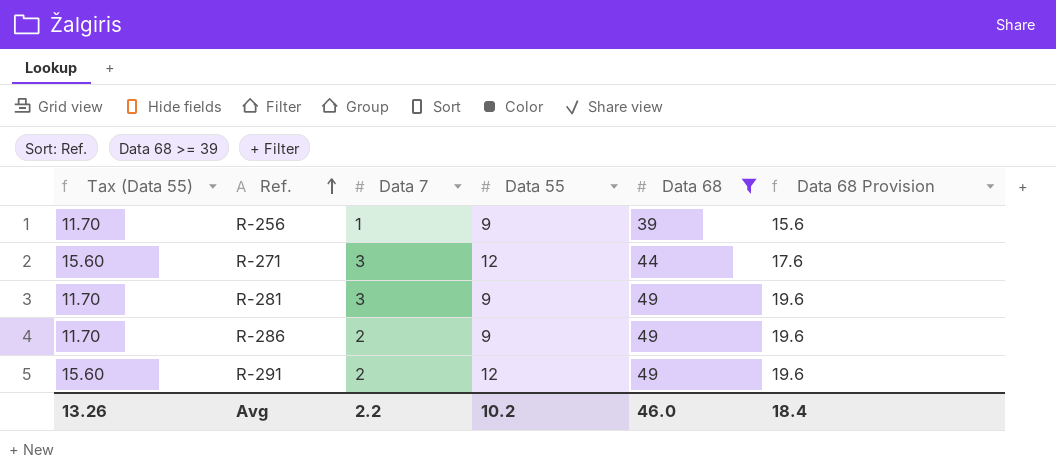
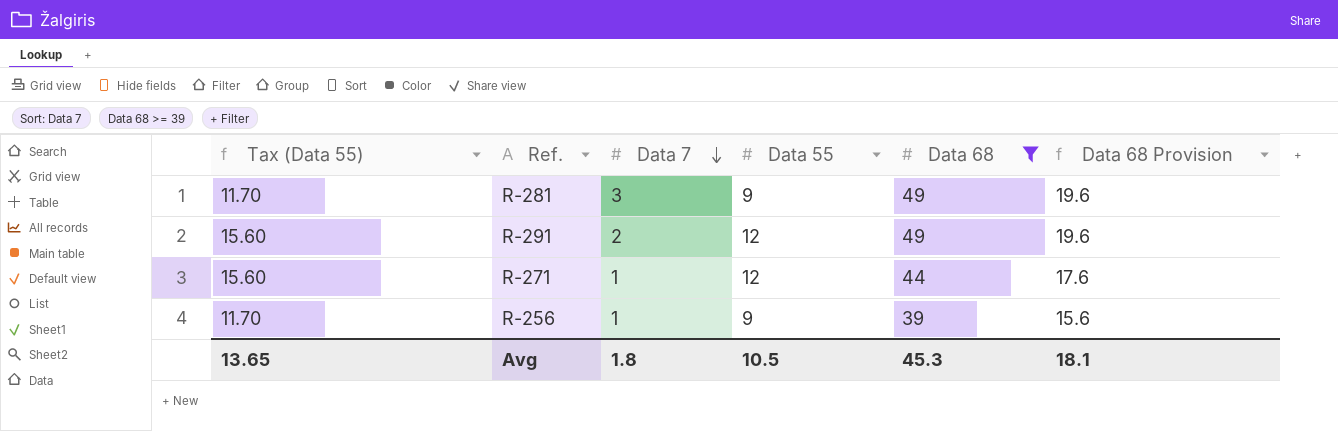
row order: Ref. ascending -> Data 7 descending
row R-286: 11.70 | 2 | 9 | 49 | 19.6 -> none
R-271 | Data 7: 3 -> 1
Avg | Tax (Data 55): 13.26 -> 13.65
Avg | Data 7: 2.2 -> 1.8
Avg | Data 55: 10.2 -> 10.5
Avg | Data 68: 46.0 -> 45.3
Avg | Data 68 Provision: 18.4 -> 18.1

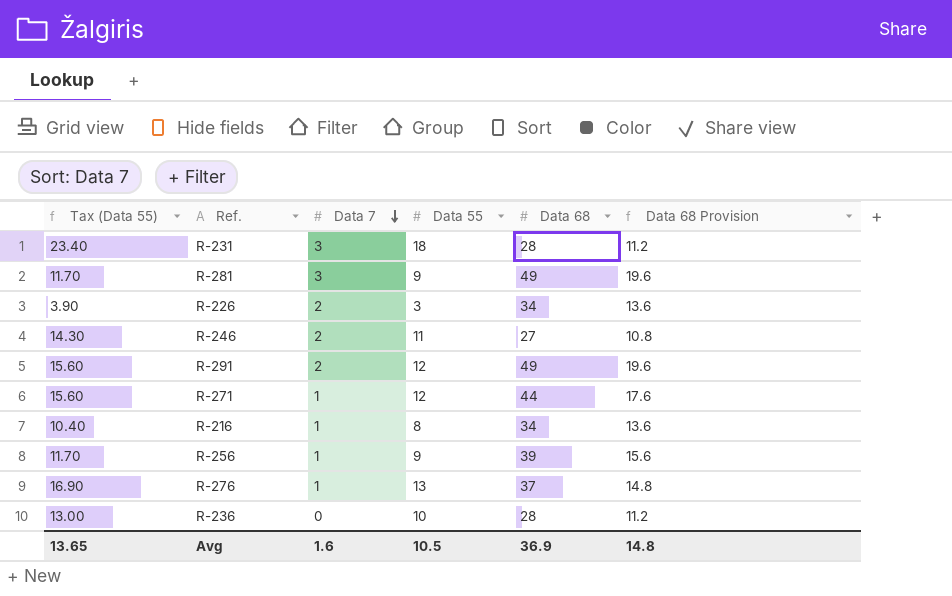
filter: Data 68 >= 39 -> none
Avg | Data 7: 1.8 -> 1.6
Avg | Data 68: 45.3 -> 36.9
Avg | Data 68 Provision: 18.1 -> 14.8

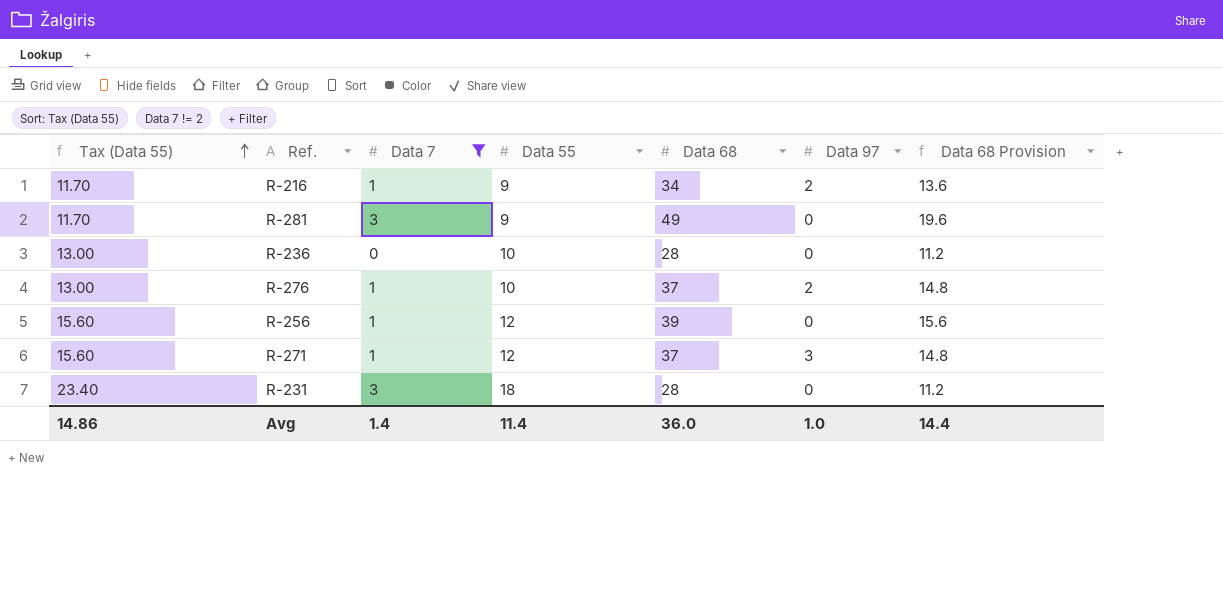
filter: none -> Data 7 != 2
row order: Data 7 descending -> Tax (Data 55) ascending
column Data 97 | position: none -> 6
R-216 | Tax (Data 55): 10.40 -> 11.70
R-216 | Data 55: 8 -> 9
R-276 | Tax (Data 55): 16.90 -> 13.00
R-276 | Data 55: 13 -> 10
R-256 | Tax (Data 55): 11.70 -> 15.60
R-256 | Data 55: 9 -> 12
R-271 | Data 68: 44 -> 37
R-271 | Data 68 Provision: 17.6 -> 14.8
Avg | Tax (Data 55): 13.65 -> 14.86
Avg | Data 7: 1.6 -> 1.4
Avg | Data 55: 10.5 -> 11.4
Avg | Data 68: 36.9 -> 36.0
Avg | Data 68 Provision: 14.8 -> 14.4

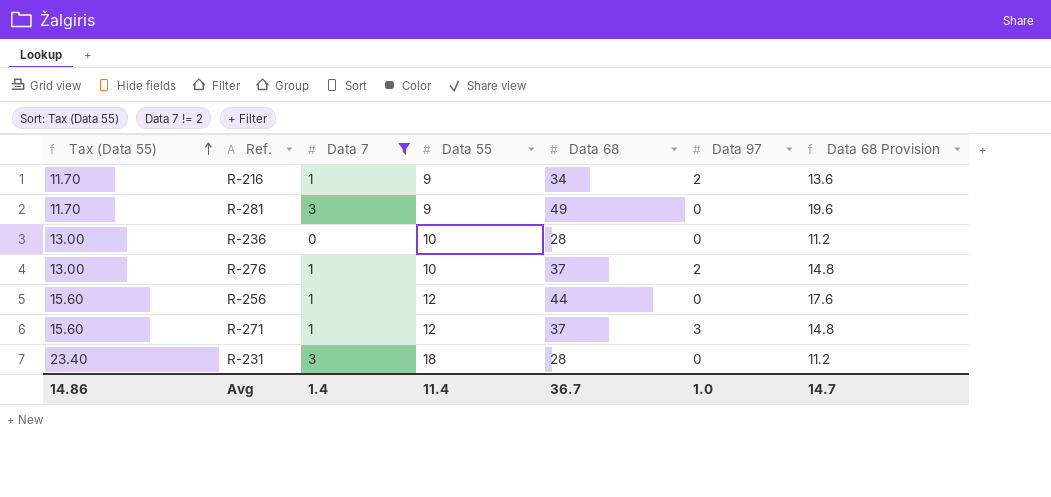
R-256 | Data 68: 39 -> 44
R-256 | Data 68 Provision: 15.6 -> 17.6
Avg | Data 68: 36.0 -> 36.7
Avg | Data 68 Provision: 14.4 -> 14.7

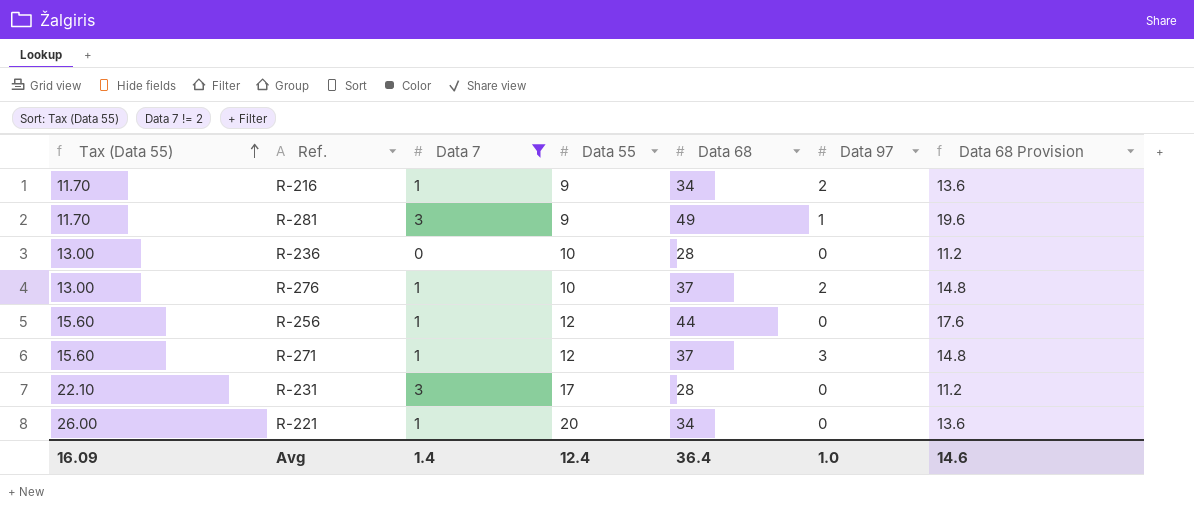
R-281 | Data 97: 0 -> 1
R-231 | Tax (Data 55): 23.40 -> 22.10
R-231 | Data 55: 18 -> 17
row R-221: none -> 26.00 | 1 | 20 | 34 | 0 | 13.6
Avg | Tax (Data 55): 14.86 -> 16.09
Avg | Data 55: 11.4 -> 12.4
Avg | Data 68: 36.7 -> 36.4
Avg | Data 68 Provision: 14.7 -> 14.6

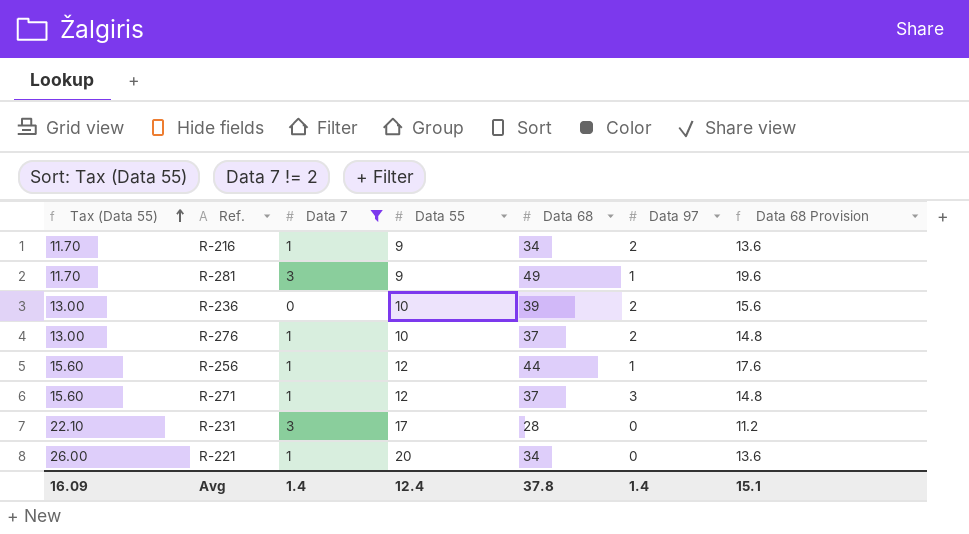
R-236 | Data 68: 28 -> 39
R-236 | Data 97: 0 -> 2
R-236 | Data 68 Provision: 11.2 -> 15.6
R-256 | Data 97: 0 -> 1
Avg | Data 68: 36.4 -> 37.8
Avg | Data 97: 1.0 -> 1.4
Avg | Data 68 Provision: 14.6 -> 15.1

